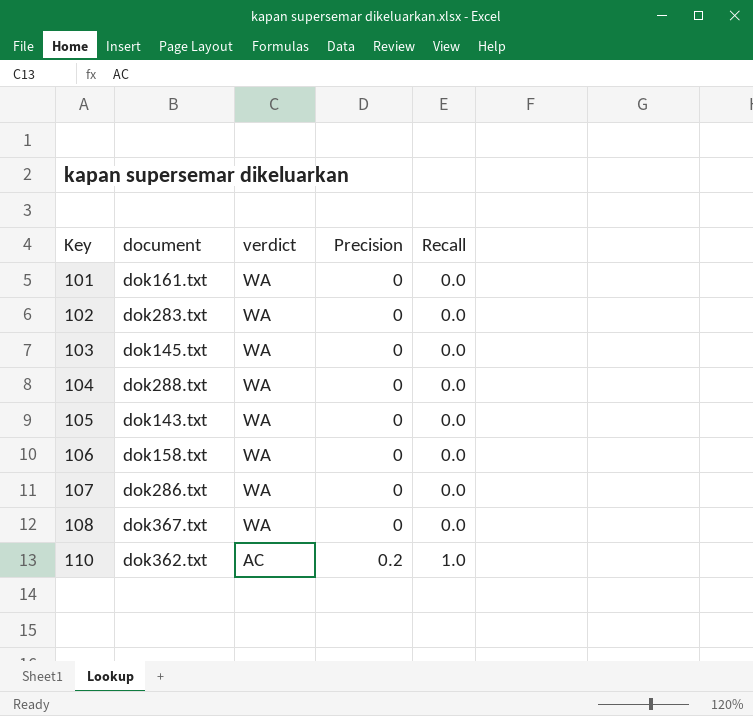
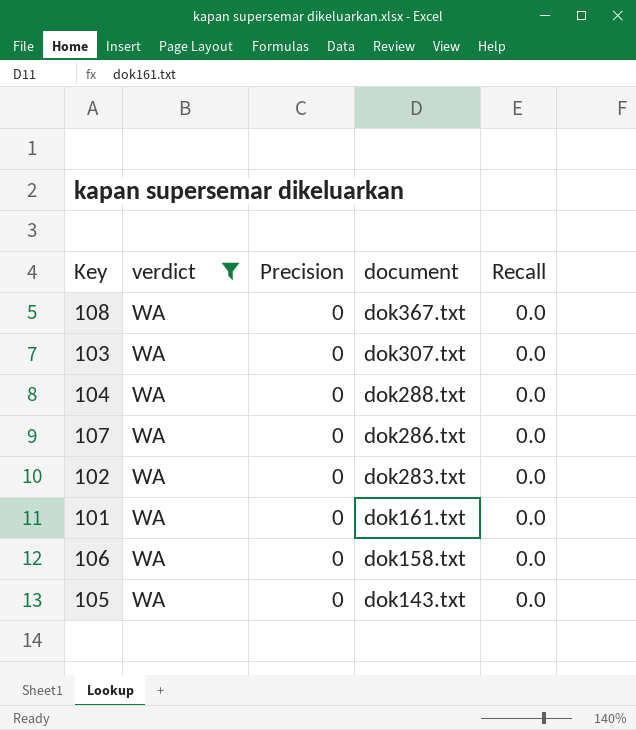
filter: none -> verdict = WA
row order: Key ascending -> document descending
column document | position: 2 -> 4
103 | document: dok145.txt -> dok307.txt

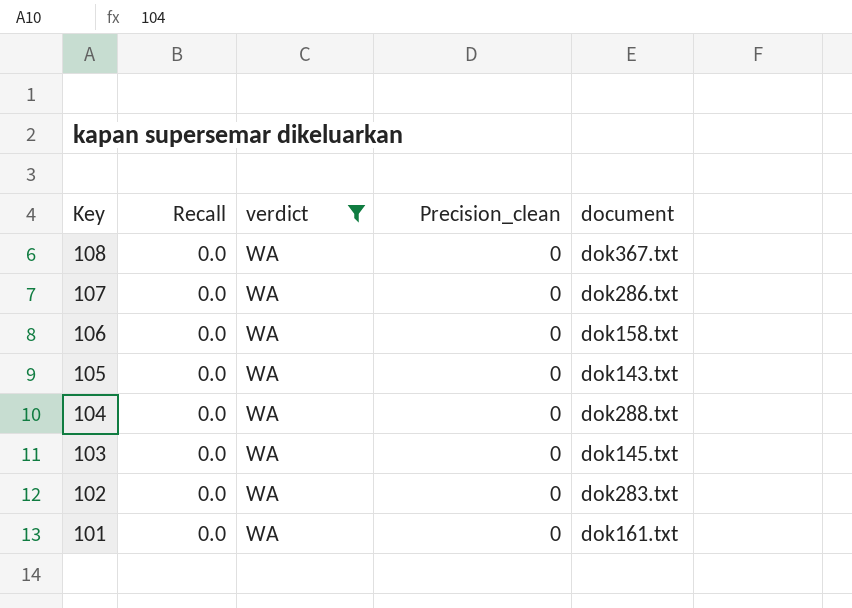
row order: document descending -> Key descending
column Recall | position: 5 -> 2
column name: Precision -> Precision_clean
103 | document: dok307.txt -> dok145.txt

